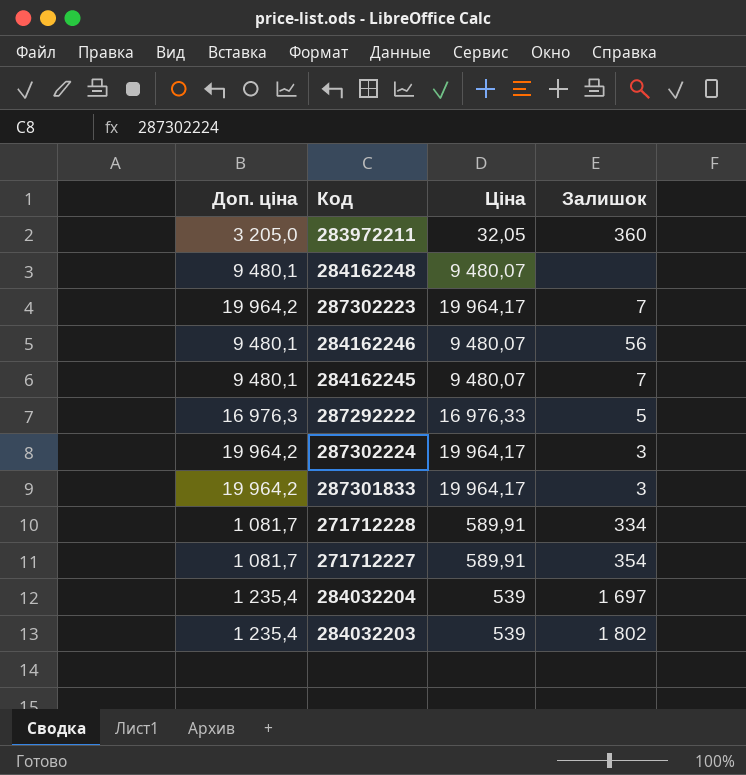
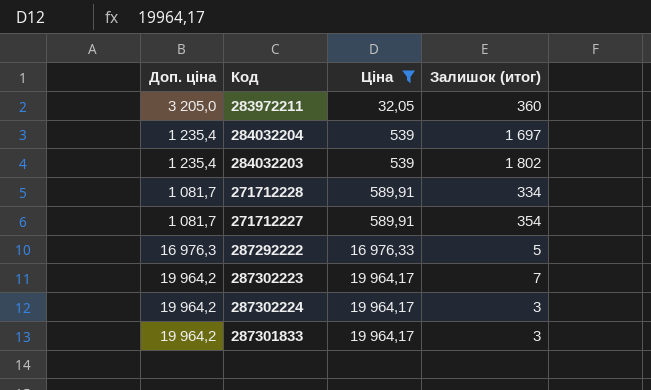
filter: none -> Ціна != 9 480,07
row order: none -> Ціна ascending
column name: Залишок -> Залишок (итог)

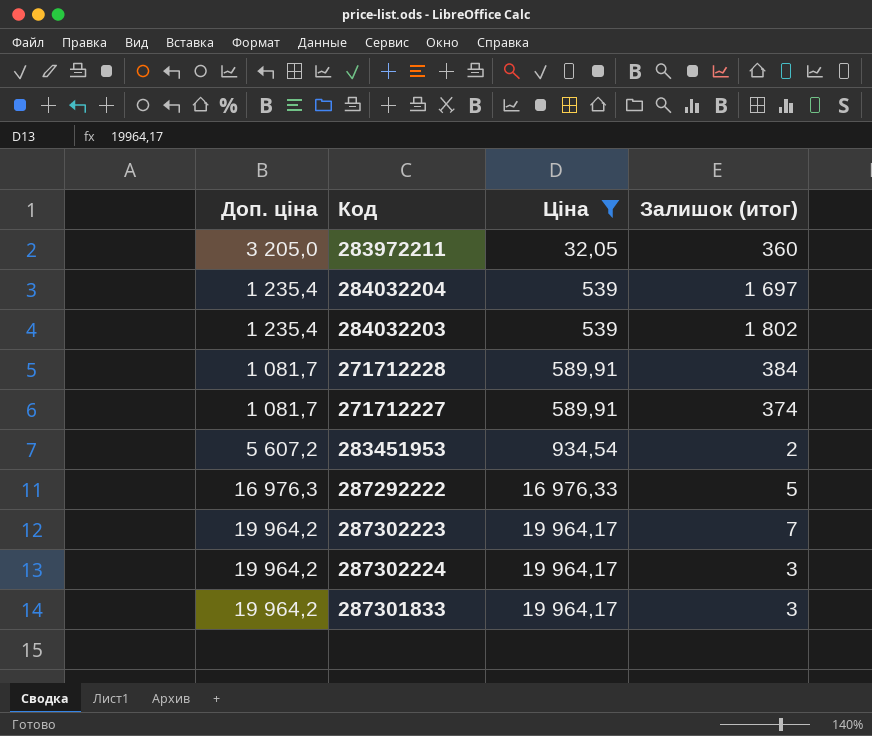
271712228 | Залишок (итог): 334 -> 384
271712227 | Залишок (итог): 354 -> 374
row 283451953: none -> 5 607,2 | 934,54 | 2

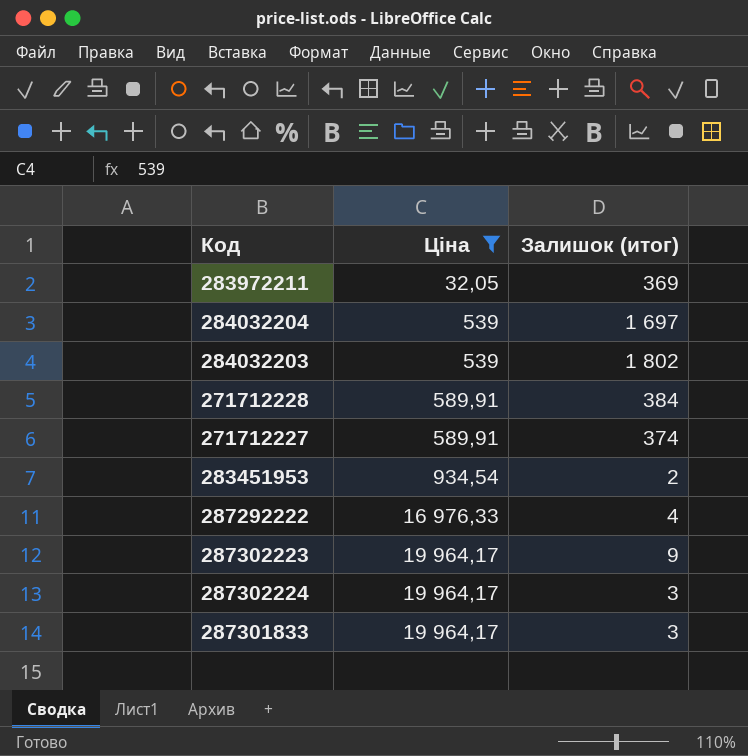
column Доп. ціна | position: 1 -> none
283972211 | Залишок (итог): 360 -> 369
287292222 | Залишок (итог): 5 -> 4
287302223 | Залишок (итог): 7 -> 9

